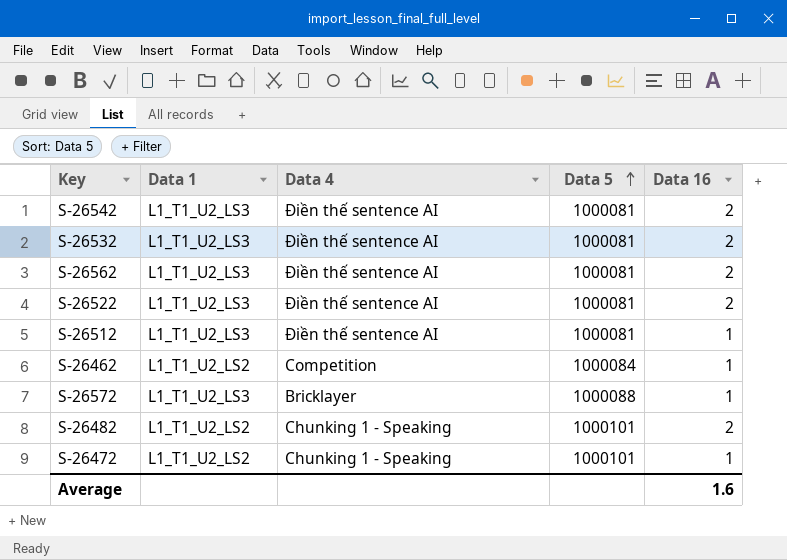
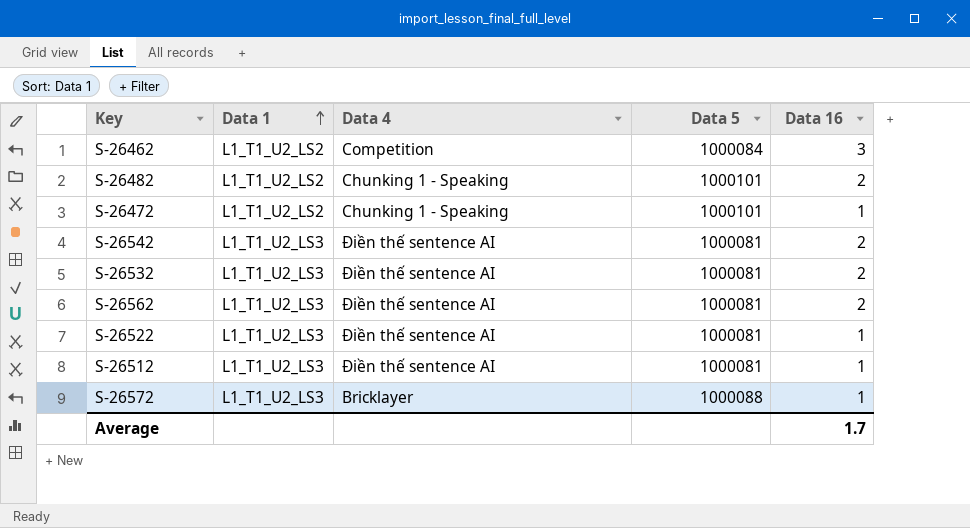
row order: Data 5 ascending -> Data 1 ascending
S-26462 | Data 16: 1 -> 3
S-26522 | Data 16: 2 -> 1
Average | Data 16: 1.6 -> 1.7

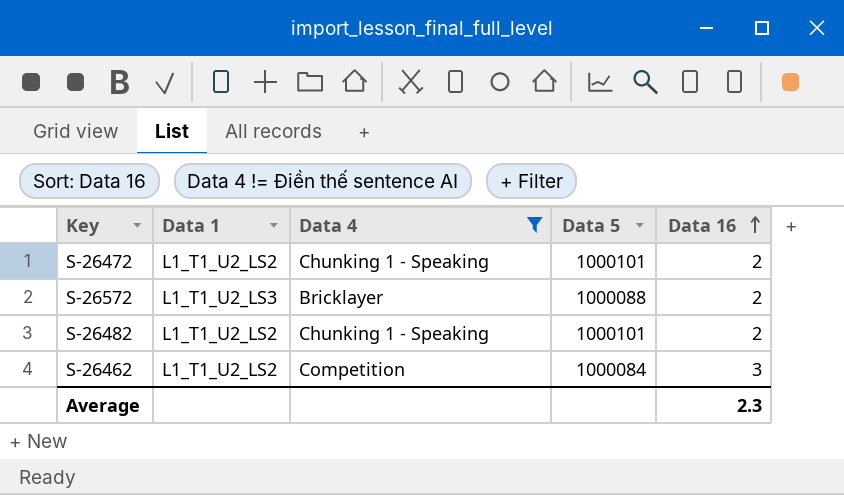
filter: none -> Data 4 != Điền thế sentence AI
row order: Data 1 ascending -> Data 16 ascending
S-26472 | Data 16: 1 -> 2
S-26572 | Data 16: 1 -> 2
Average | Data 16: 1.7 -> 2.3

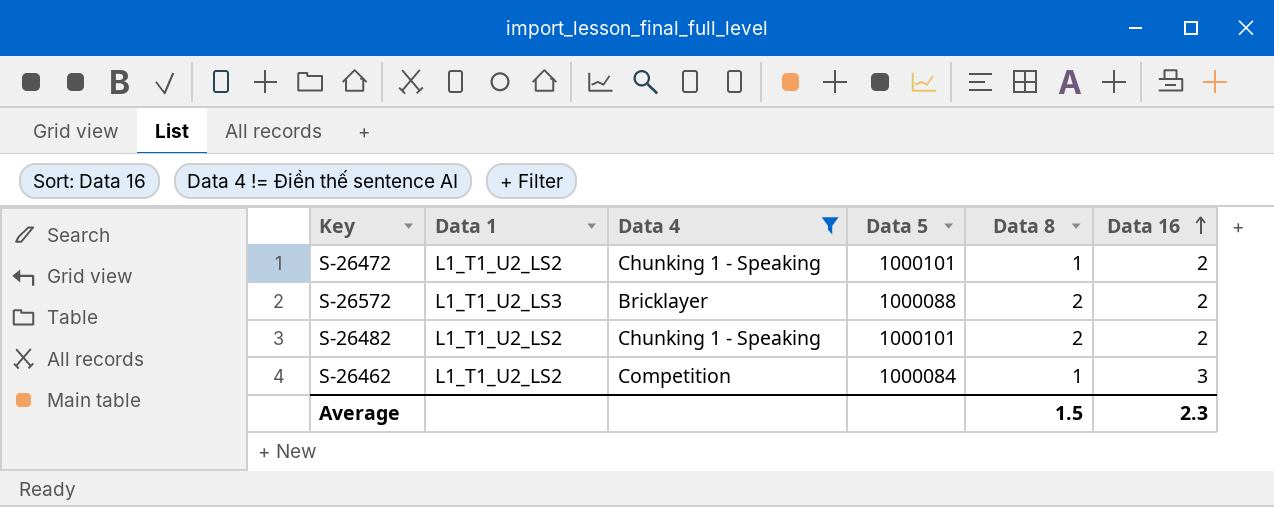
column Data 8 | position: none -> 5

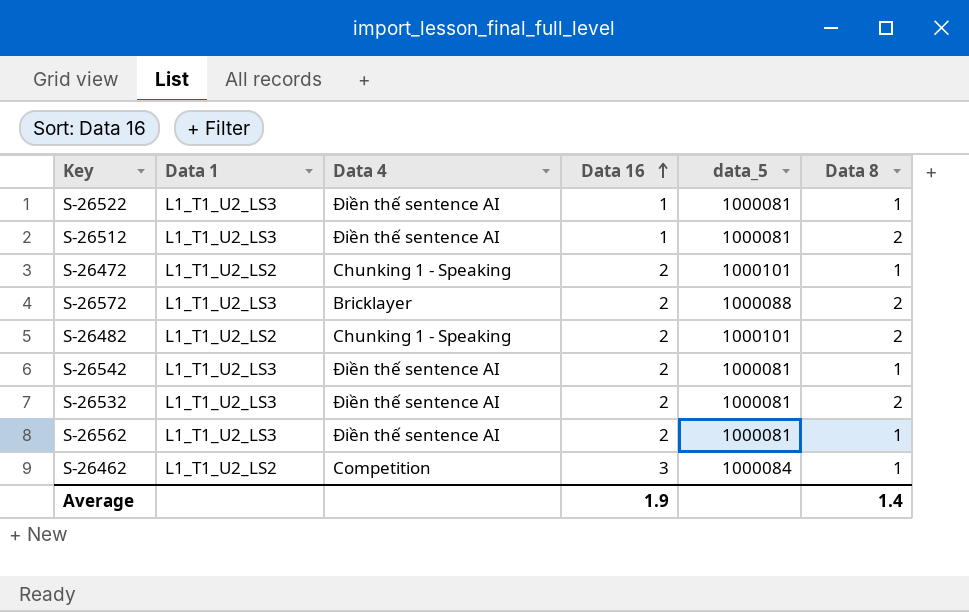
filter: Data 4 != Điền thế sentence AI -> none
column Data 16 | position: 6 -> 4
column name: Data 5 -> data_5
Average | Data 16: 2.3 -> 1.9
Average | Data 8: 1.5 -> 1.4

